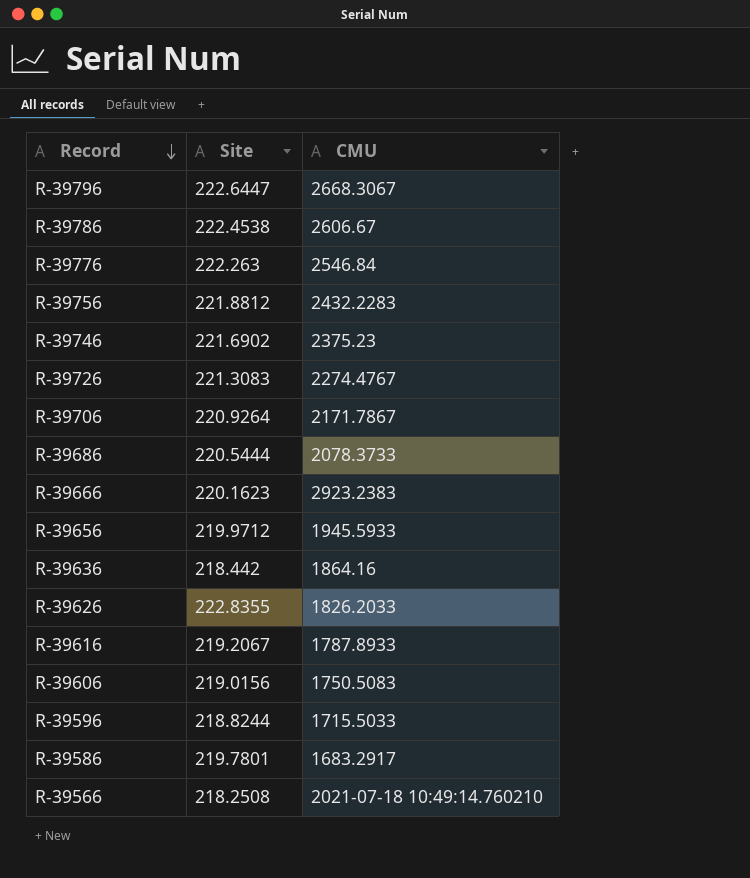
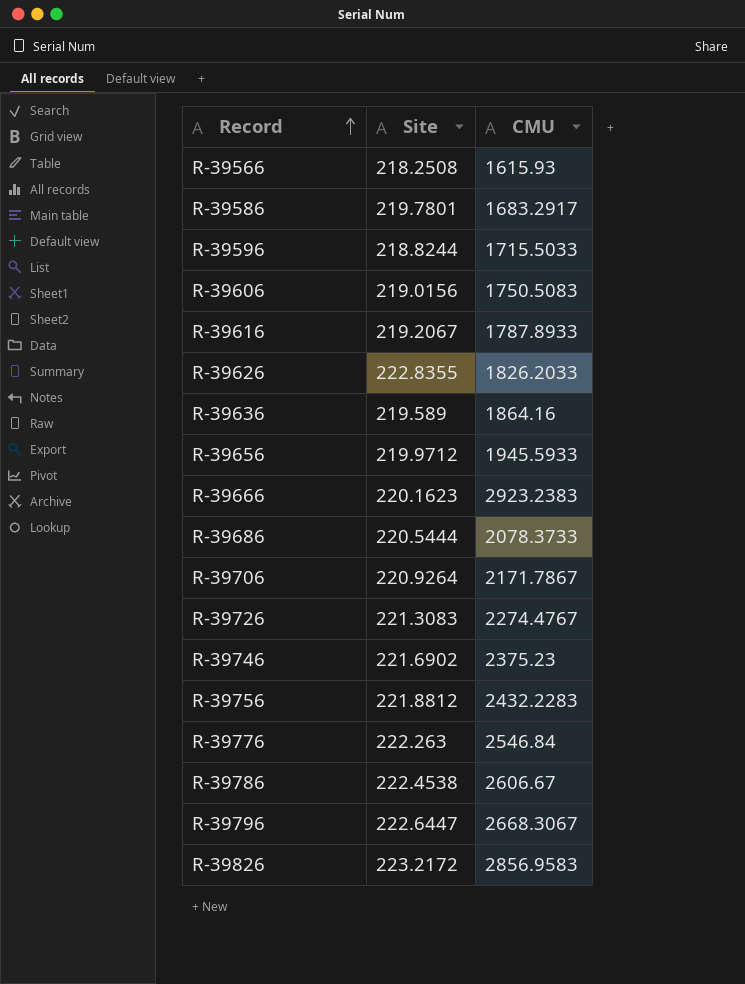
row order: Record descending -> Record ascending
R-39566 | CMU: 2021-07-18 10:49:14.760210 -> 1615.93
R-39636 | Site: 218.442 -> 219.589
row R-39826: none -> 223.2172 | 2856.9583

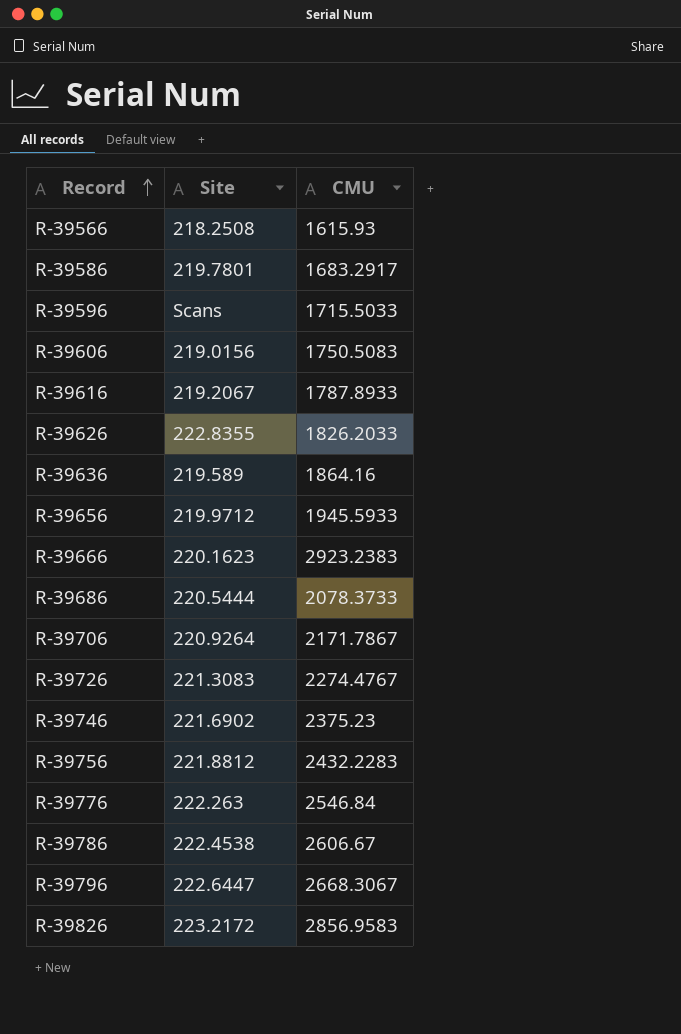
R-39596 | Site: 218.8244 -> Scans

